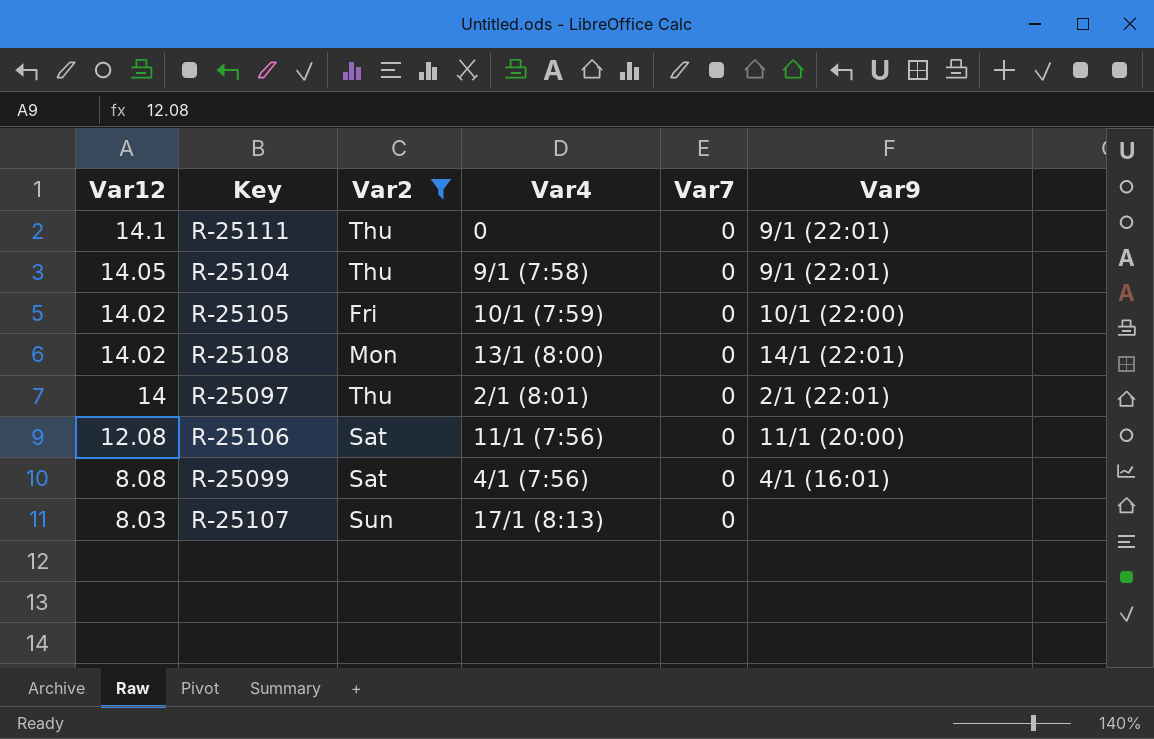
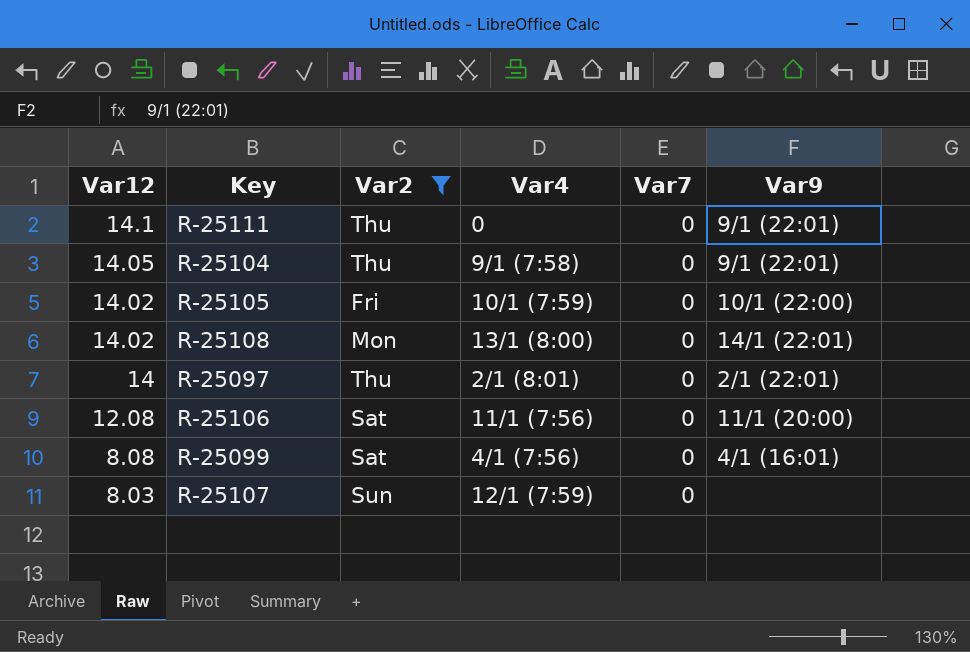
R-25107 | Var4: 17/1 (8:13) -> 12/1 (7:59)

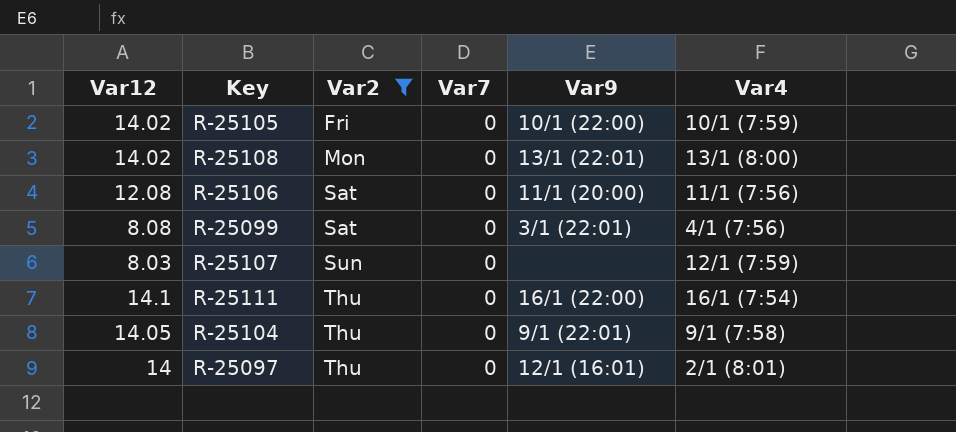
row order: Var12 descending -> Var2 ascending
column Var4 | position: 4 -> 6
R-25108 | Var9: 14/1 (22:01) -> 13/1 (22:01)
R-25099 | Var9: 4/1 (16:01) -> 3/1 (22:01)
R-25111 | Var9: 9/1 (22:01) -> 16/1 (22:00)
R-25111 | Var4: 0 -> 16/1 (7:54)
R-25097 | Var9: 2/1 (22:01) -> 12/1 (16:01)

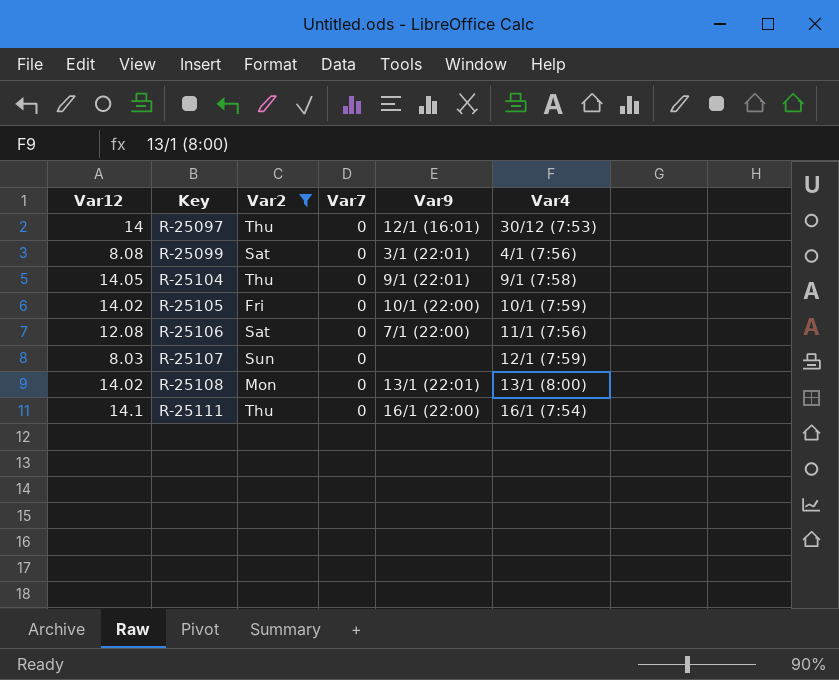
row order: Var2 ascending -> Key ascending
R-25097 | Var4: 2/1 (8:01) -> 30/12 (7:53)
R-25106 | Var9: 11/1 (20:00) -> 7/1 (22:00)

